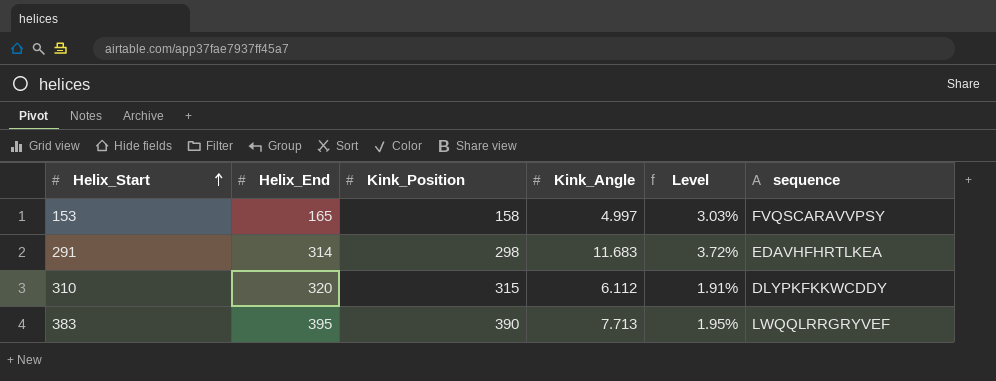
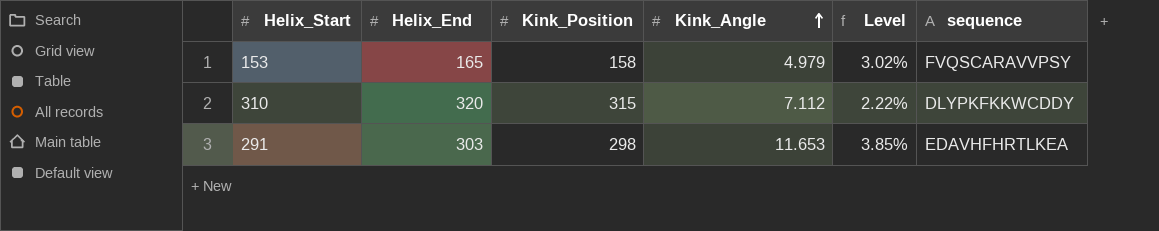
row order: Helix_Start ascending -> Kink_Angle ascending
row 383: 395 | 390 | 7.713 | 1.95% | LWQQLRRGRYVEF -> none
153 | Kink_Angle: 4.997 -> 4.979
153 | Level: 3.03% -> 3.02%
310 | Kink_Angle: 6.112 -> 7.112
310 | Level: 1.91% -> 2.22%
291 | Helix_End: 314 -> 303
291 | Kink_Angle: 11.683 -> 11.653
291 | Level: 3.72% -> 3.85%

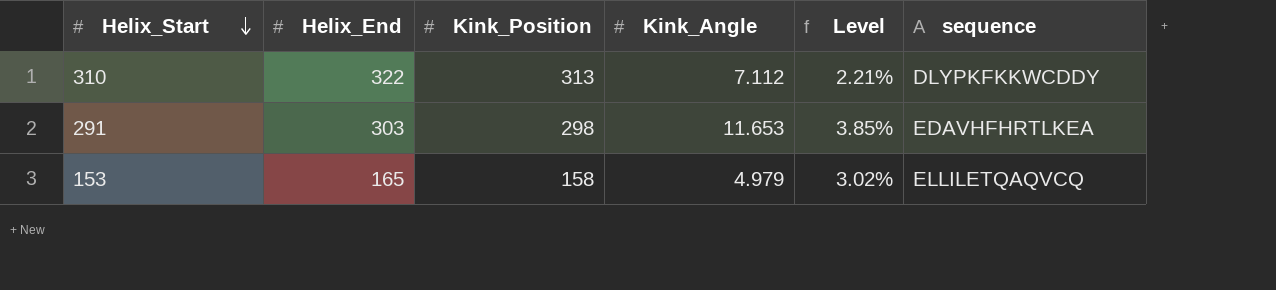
row order: Kink_Angle ascending -> Helix_Start descending
310 | Helix_End: 320 -> 322
310 | Kink_Position: 315 -> 313
310 | Level: 2.22% -> 2.21%
153 | sequence: FVQSCARAVVPSY -> ELLILETQAQVCQ

